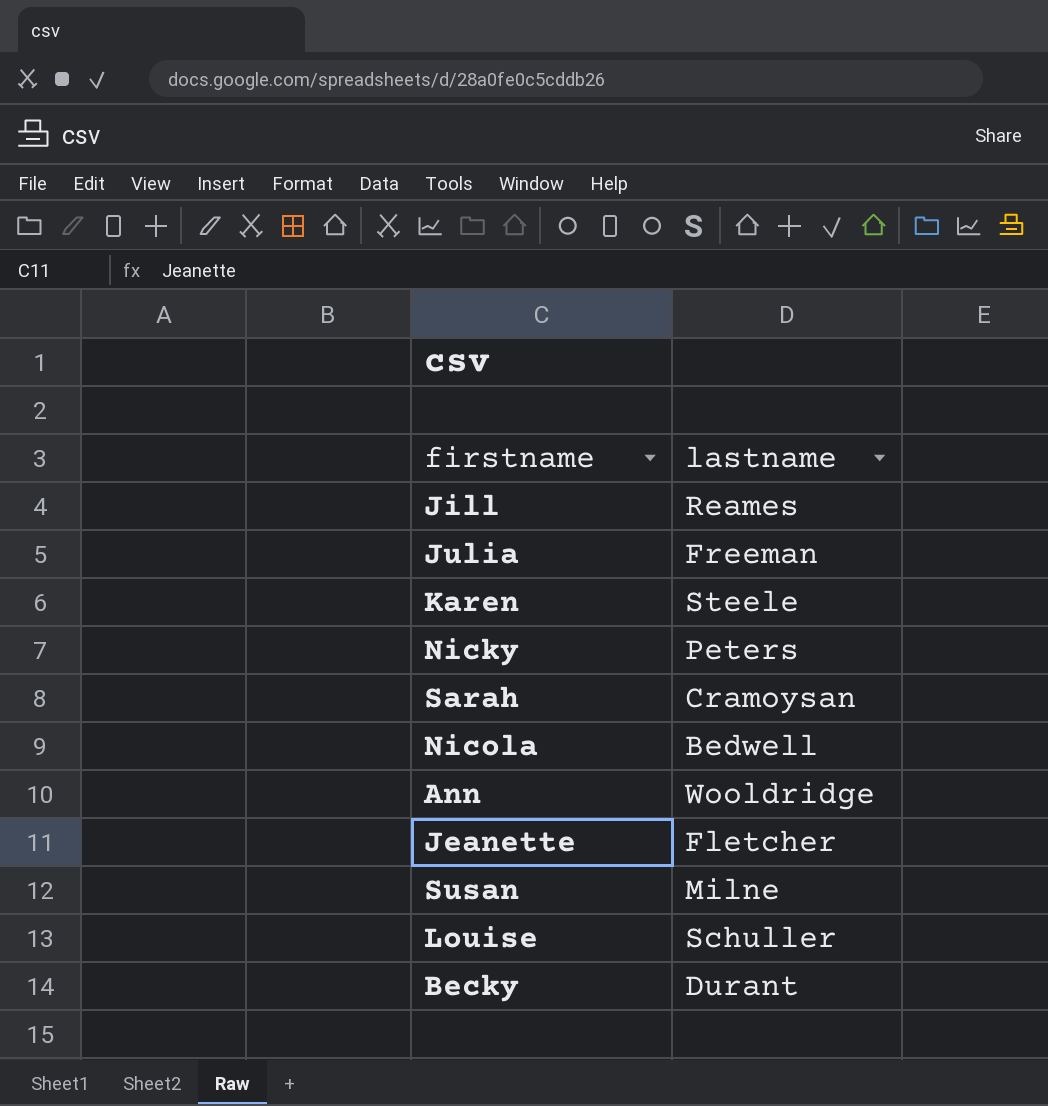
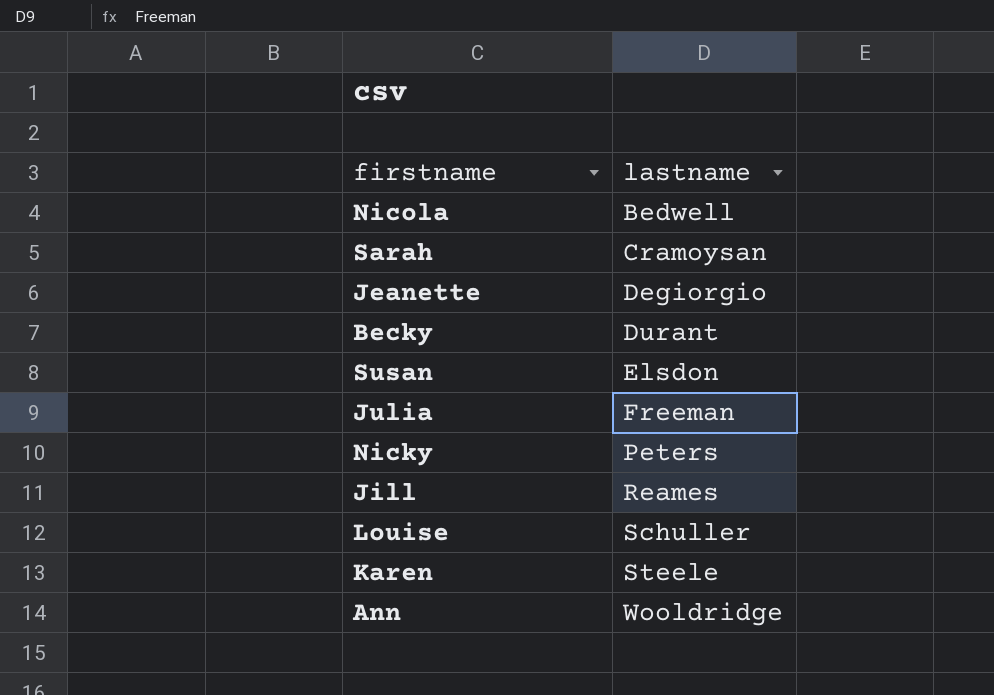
row order: none -> lastname ascending
Jeanette | lastname: Fletcher -> Degiorgio
Susan | lastname: Milne -> Elsdon

